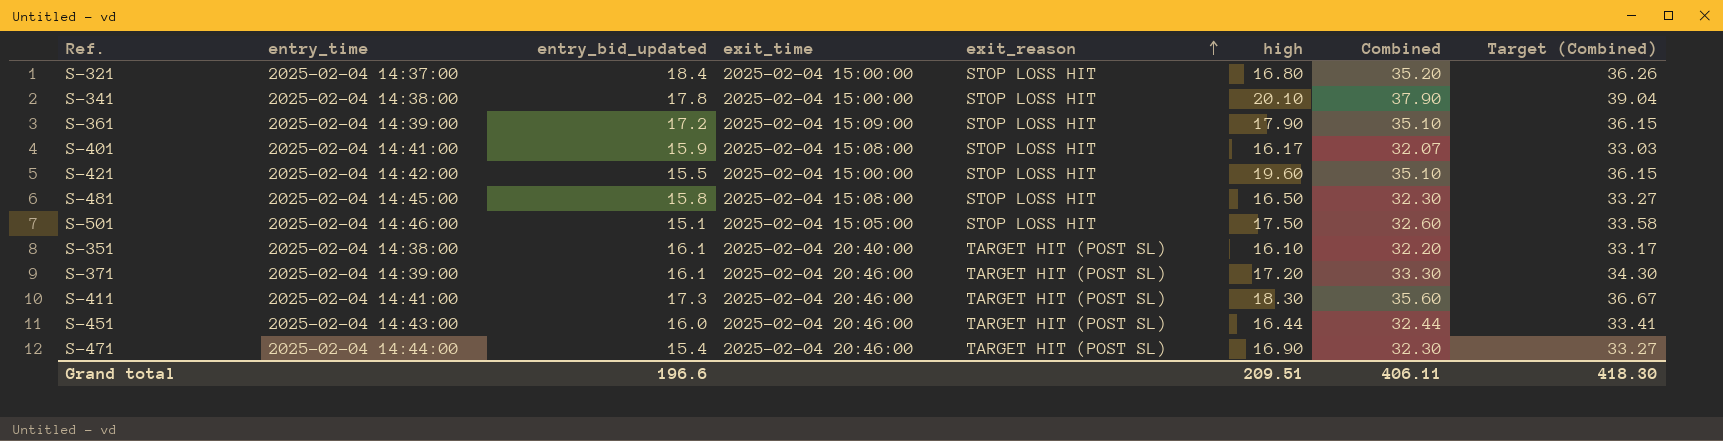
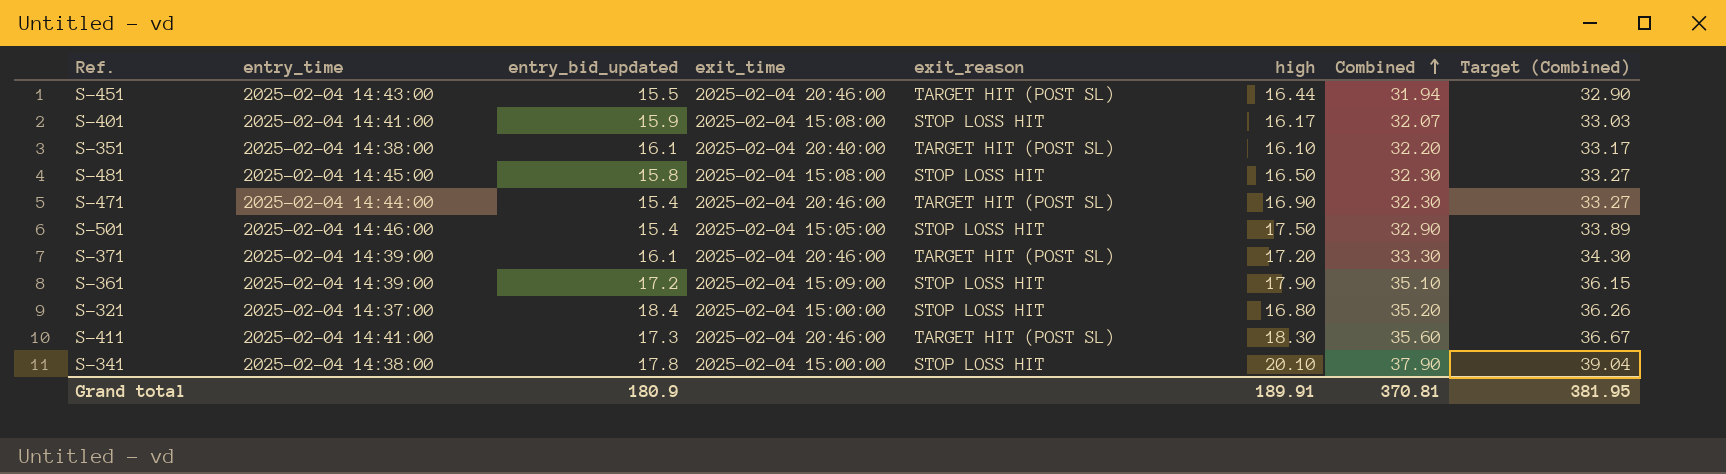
row order: exit_reason ascending -> Combined ascending
row S-421: 2025-02-04 14:42:00 | 15.5 | 2025-02-04 15:00:00 | STOP LOSS HIT | 19.60 | 35.10 | 36.15 -> none
S-451 | entry_bid_updated: 16.0 -> 15.5
S-451 | Combined: 32.44 -> 31.94
S-451 | Target (Combined): 33.41 -> 32.90
S-501 | entry_bid_updated: 15.1 -> 15.4
S-501 | Combined: 32.60 -> 32.90
S-501 | Target (Combined): 33.58 -> 33.89
Grand total | entry_bid_updated: 196.6 -> 180.9
Grand total | high: 209.51 -> 189.91
Grand total | Combined: 406.11 -> 370.81
Grand total | Target (Combined): 418.30 -> 381.95

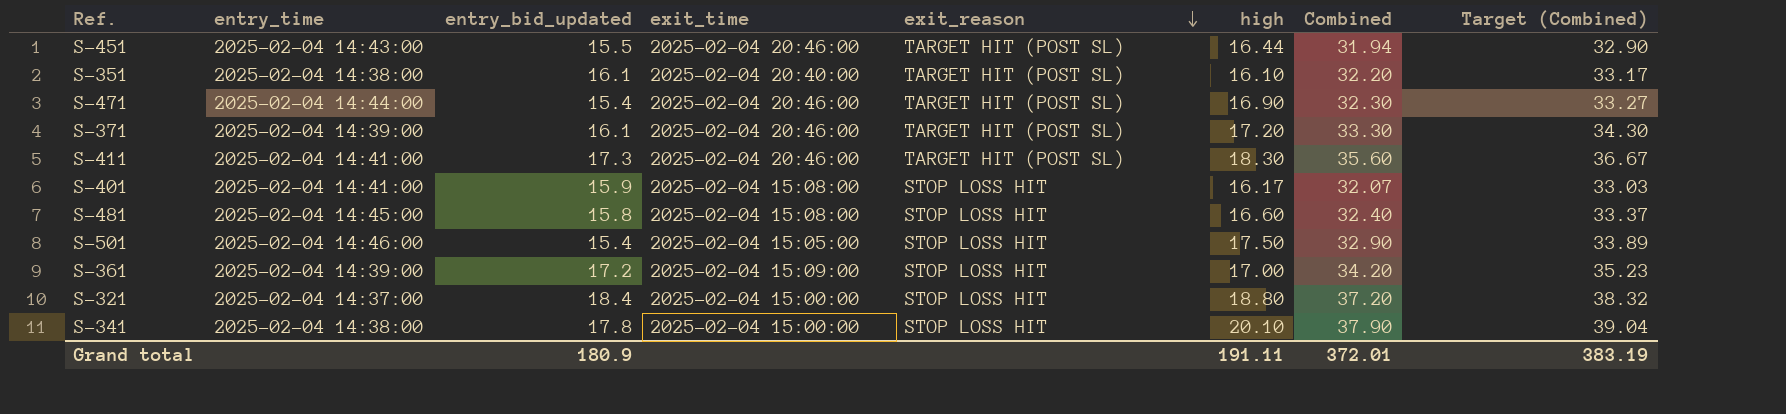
row order: Combined ascending -> exit_reason descending
S-481 | high: 16.50 -> 16.60
S-481 | Combined: 32.30 -> 32.40
S-481 | Target (Combined): 33.27 -> 33.37
S-361 | high: 17.90 -> 17.00
S-361 | Combined: 35.10 -> 34.20
S-361 | Target (Combined): 36.15 -> 35.23
S-321 | high: 16.80 -> 18.80
S-321 | Combined: 35.20 -> 37.20
S-321 | Target (Combined): 36.26 -> 38.32
Grand total | high: 189.91 -> 191.11
Grand total | Combined: 370.81 -> 372.01
Grand total | Target (Combined): 381.95 -> 383.19

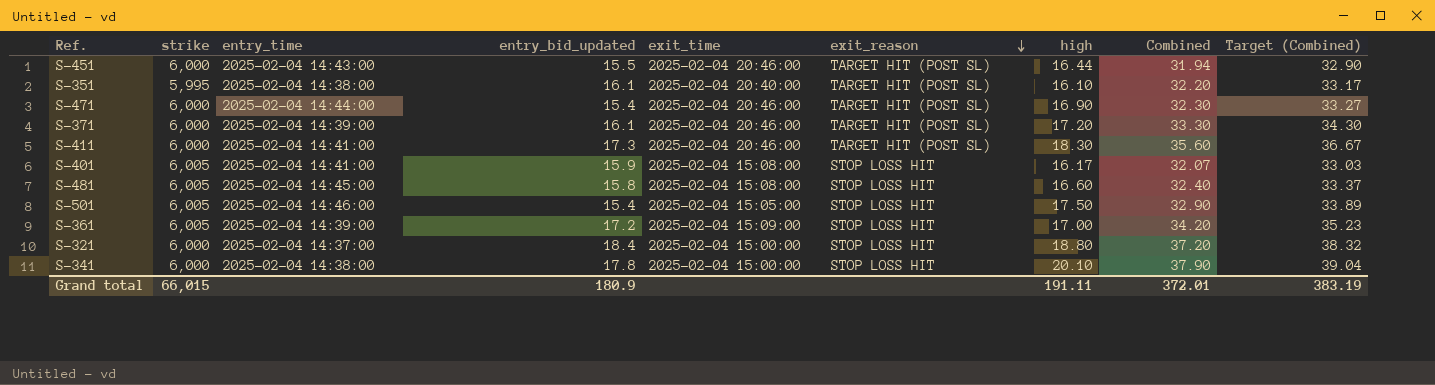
column strike | position: none -> 2

